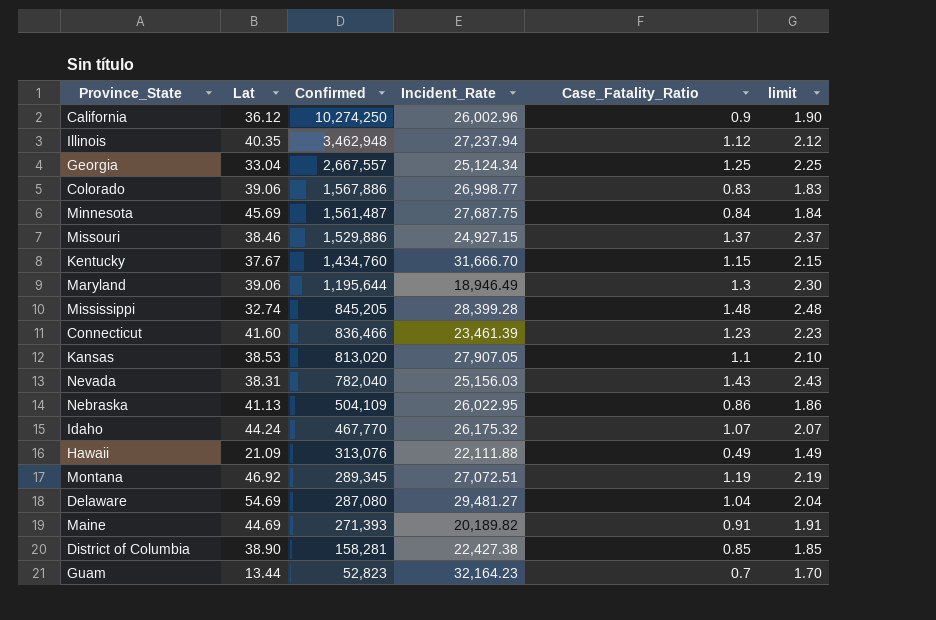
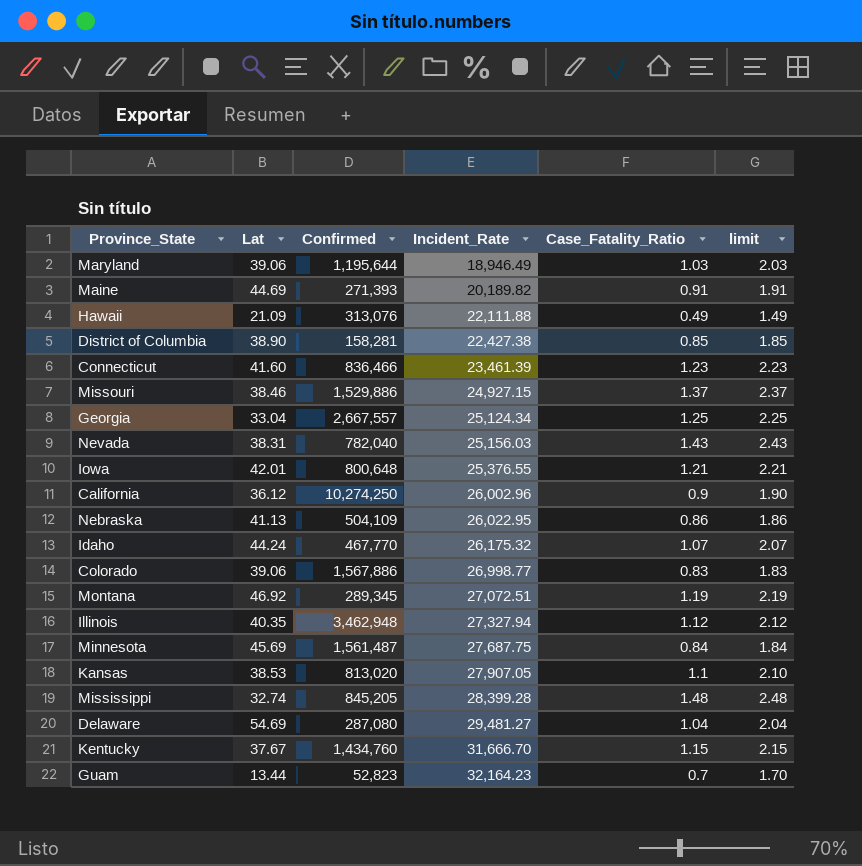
row order: Confirmed descending -> Incident_Rate ascending
Maryland | Case_Fatality_Ratio: 1.3 -> 1.03
Maryland | limit: 2.30 -> 2.03
row Iowa: none -> 42.01 | 800,648 | 25,376.55 | 1.21 | 2.21
Illinois | Incident_Rate: 27,237.94 -> 27,327.94

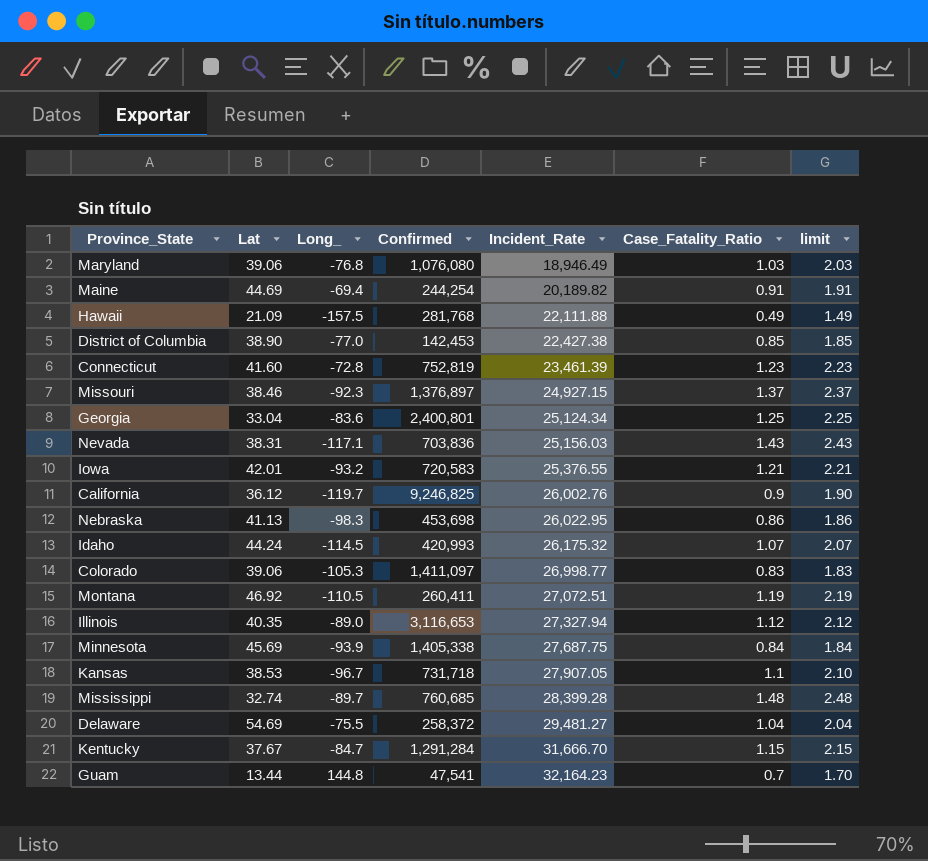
column Long_ | position: none -> 3
Maryland | Confirmed: 1,195,644 -> 1,076,080
Maine | Confirmed: 271,393 -> 244,254
Hawaii | Confirmed: 313,076 -> 281,768
District of Columbia | Confirmed: 158,281 -> 142,453
Connecticut | Confirmed: 836,466 -> 752,819
Missouri | Confirmed: 1,529,886 -> 1,376,897
Georgia | Confirmed: 2,667,557 -> 2,400,801
Nevada | Confirmed: 782,040 -> 703,836
Iowa | Confirmed: 800,648 -> 720,583
California | Confirmed: 10,274,250 -> 9,246,825
California | Incident_Rate: 26,002.96 -> 26,002.76
Nebraska | Confirmed: 504,109 -> 453,698
Idaho | Confirmed: 467,770 -> 420,993
Colorado | Confirmed: 1,567,886 -> 1,411,097
Montana | Confirmed: 289,345 -> 260,411
Illinois | Confirmed: 3,462,948 -> 3,116,653
Minnesota | Confirmed: 1,561,487 -> 1,405,338
Kansas | Confirmed: 813,020 -> 731,718
Mississippi | Confirmed: 845,205 -> 760,685
Delaware | Confirmed: 287,080 -> 258,372
Kentucky | Confirmed: 1,434,760 -> 1,291,284
Guam | Confirmed: 52,823 -> 47,541

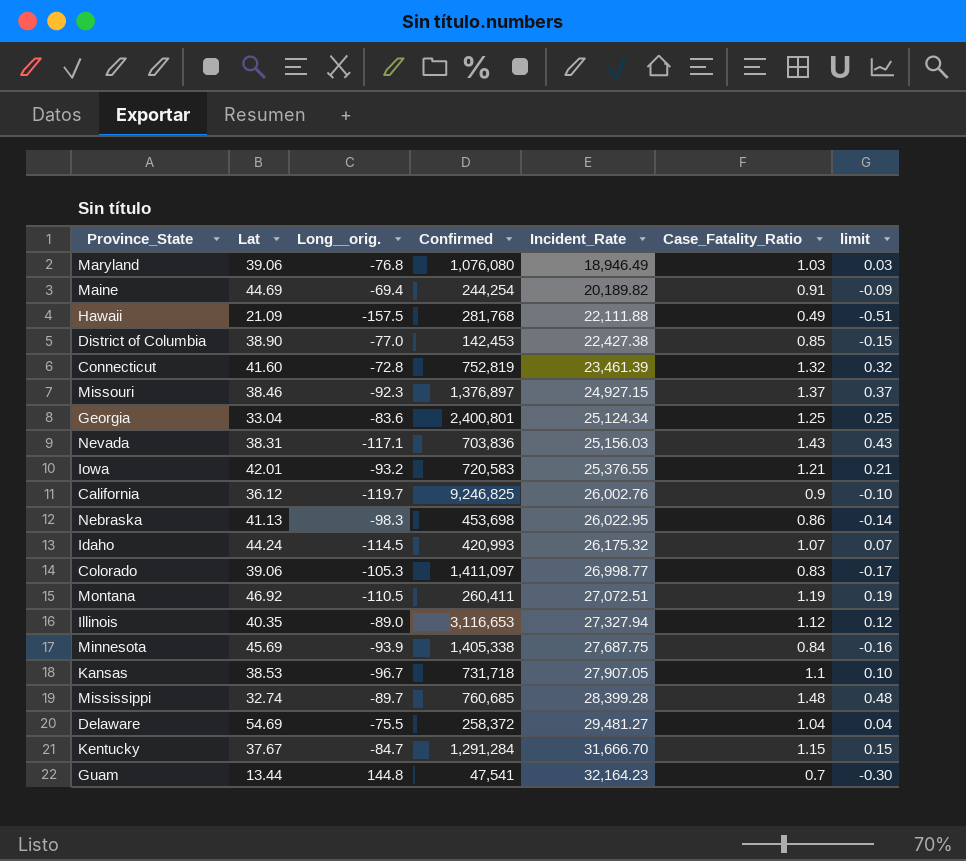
column name: Long_ -> Long__orig.
column limit | formula: [Case_Fatality_Ratio] + 1 -> [Case_Fatality_Ratio] - 1
Connecticut | Case_Fatality_Ratio: 1.23 -> 1.32

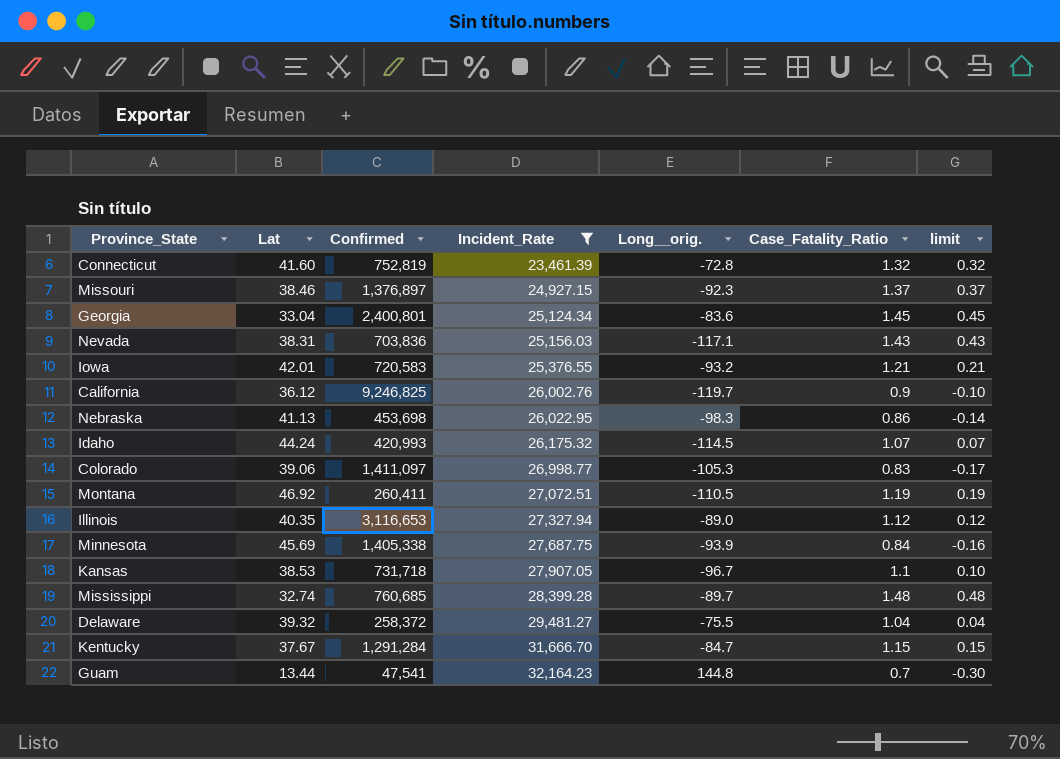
filter: none -> Incident_Rate >= 23,461.39
column Long__orig. | position: 3 -> 5
Georgia | Case_Fatality_Ratio: 1.25 -> 1.45
Georgia | limit: 0.25 -> 0.45
Delaware | Lat: 54.69 -> 39.32

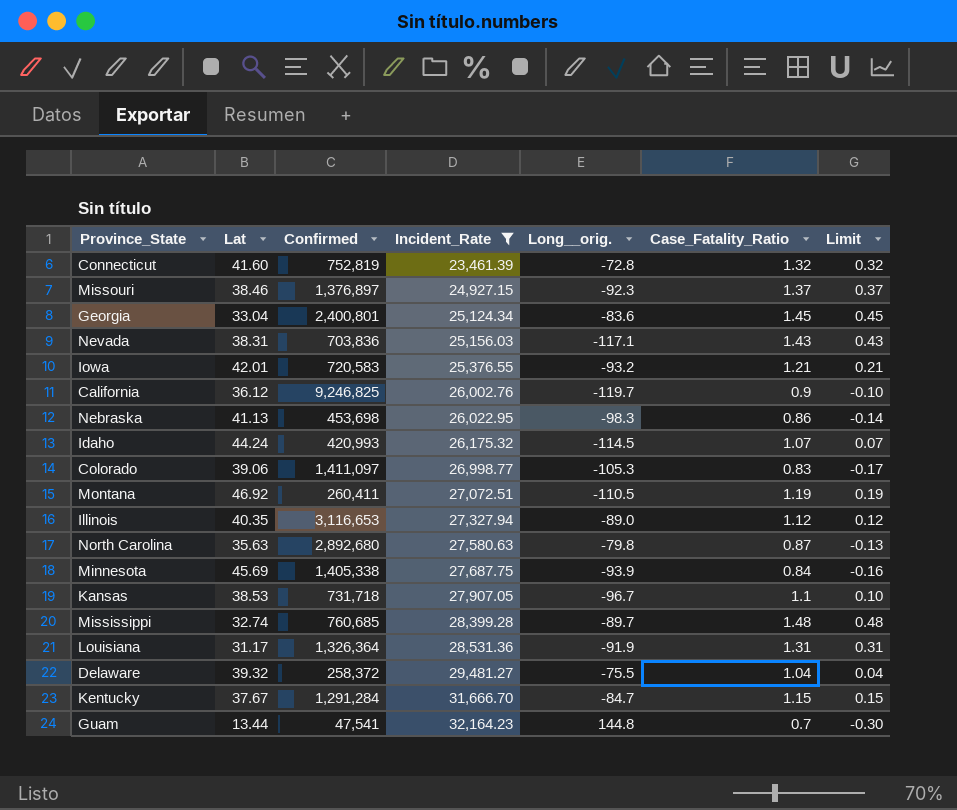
column name: limit -> Limit
row North Carolina: none -> 35.63 | 2,892,680 | 27,580.63 | -79.8 | 0.87 | -0.13
row Louisiana: none -> 31.17 | 1,326,364 | 28,531.36 | -91.9 | 1.31 | 0.31

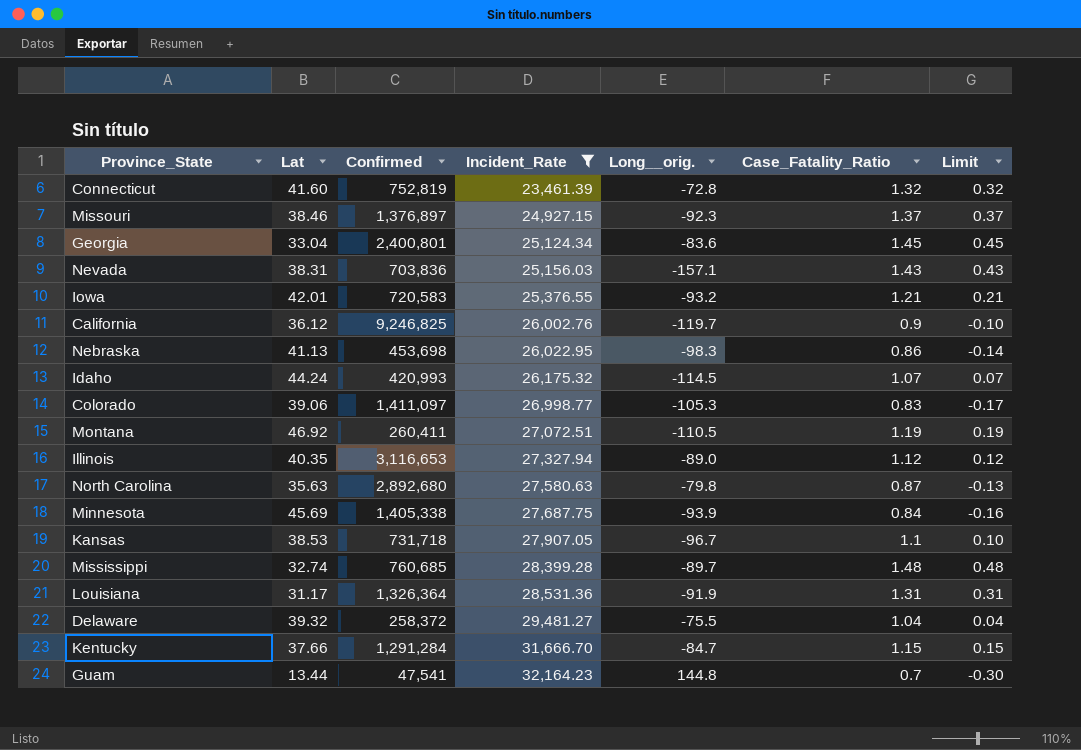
Nevada | Long__orig.: -117.1 -> -157.1
Kentucky | Lat: 37.67 -> 37.66

